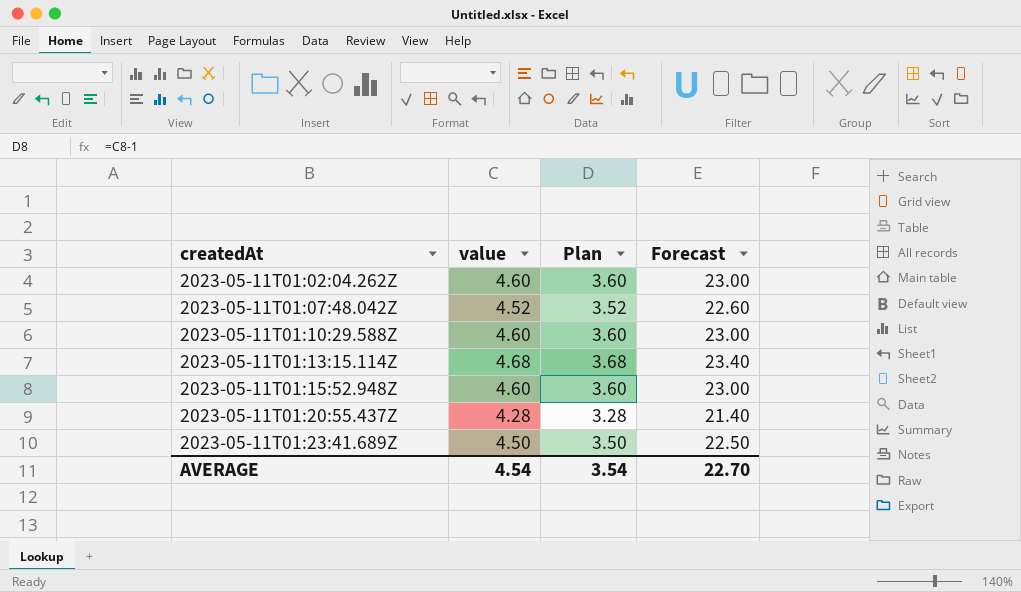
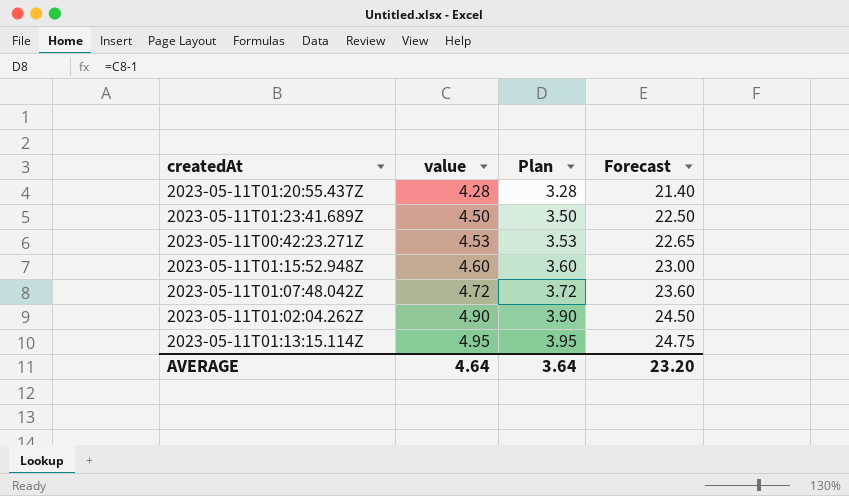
row order: createdAt ascending -> value ascending
row 2023-05-11T01:10:29.588Z: 4.60 | 3.60 | 23.00 -> none
row 2023-05-11T00:42:23.271Z: none -> 4.53 | 3.53 | 22.65
2023-05-11T01:07:48.042Z | value: 4.52 -> 4.72
2023-05-11T01:07:48.042Z | Plan: 3.52 -> 3.72
2023-05-11T01:07:48.042Z | Forecast: 22.60 -> 23.60
2023-05-11T01:02:04.262Z | value: 4.60 -> 4.90
2023-05-11T01:02:04.262Z | Plan: 3.60 -> 3.90
2023-05-11T01:02:04.262Z | Forecast: 23.00 -> 24.50
2023-05-11T01:13:15.114Z | value: 4.68 -> 4.95
2023-05-11T01:13:15.114Z | Plan: 3.68 -> 3.95
2023-05-11T01:13:15.114Z | Forecast: 23.40 -> 24.75
AVERAGE | value: 4.54 -> 4.64
AVERAGE | Plan: 3.54 -> 3.64
AVERAGE | Forecast: 22.70 -> 23.20

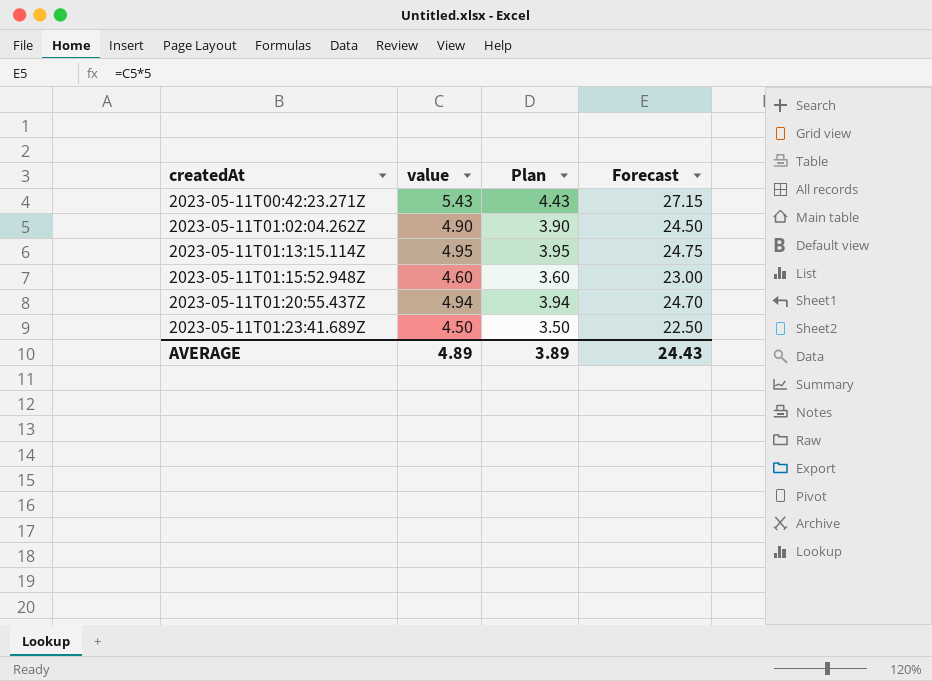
row order: value ascending -> createdAt ascending
row 2023-05-11T01:07:48.042Z: 4.72 | 3.72 | 23.60 -> none
2023-05-11T00:42:23.271Z | value: 4.53 -> 5.43
2023-05-11T00:42:23.271Z | Plan: 3.53 -> 4.43
2023-05-11T00:42:23.271Z | Forecast: 22.65 -> 27.15
2023-05-11T01:20:55.437Z | value: 4.28 -> 4.94
2023-05-11T01:20:55.437Z | Plan: 3.28 -> 3.94
2023-05-11T01:20:55.437Z | Forecast: 21.40 -> 24.70
AVERAGE | value: 4.64 -> 4.89
AVERAGE | Plan: 3.64 -> 3.89
AVERAGE | Forecast: 23.20 -> 24.43

